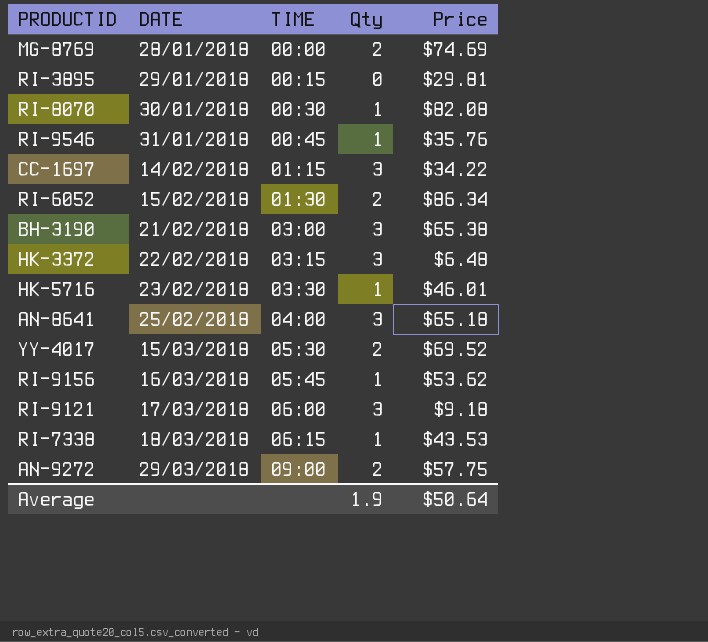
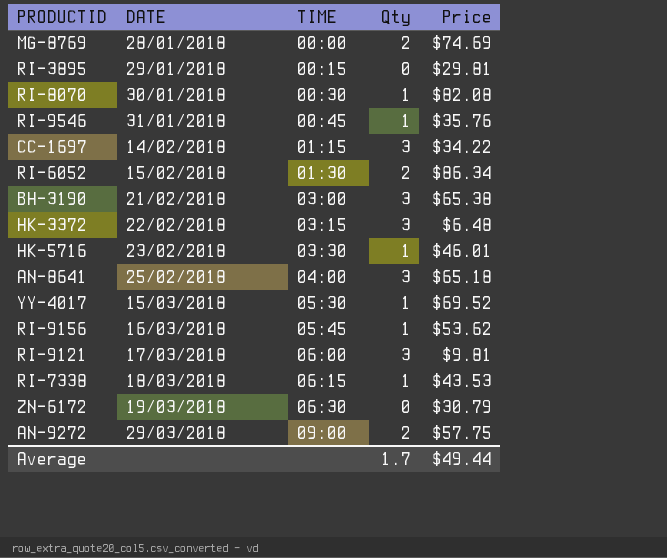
YY-4017 | Qty: 2 -> 1
RI-9121 | Price: $9.18 -> $9.81
row ZN-6172: none -> 19/03/2018 | 06:30 | 0 | $30.79
Average | Qty: 1.9 -> 1.7
Average | Price: $50.64 -> $49.44

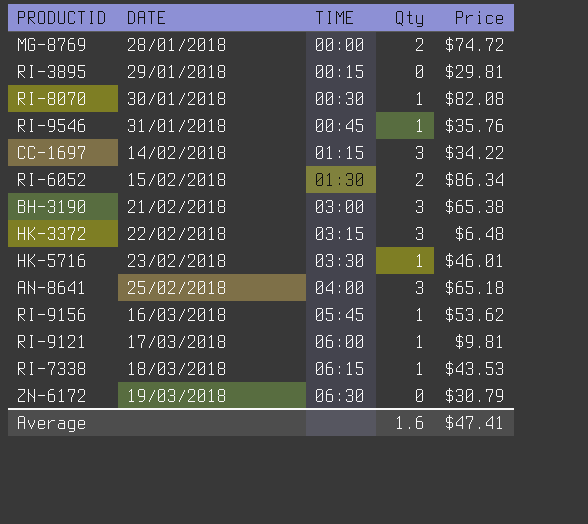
row YY-4017: 15/03/2018 | 05:30 | 1 | $69.52 -> none
row AN-9272: 29/03/2018 | 09:00 | 2 | $57.75 -> none
MG-8769 | Price: $74.69 -> $74.72
RI-9121 | Qty: 3 -> 1
Average | Qty: 1.7 -> 1.6
Average | Price: $49.44 -> $47.41

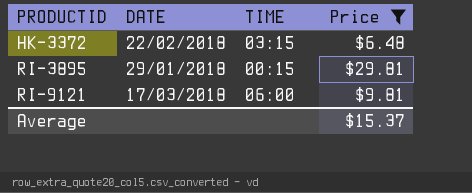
filter: none -> Price <= $29.81
row order: DATE ascending -> PRODUCTID ascending
column Qty | position: 4 -> none
Average | Price: $47.41 -> $15.37

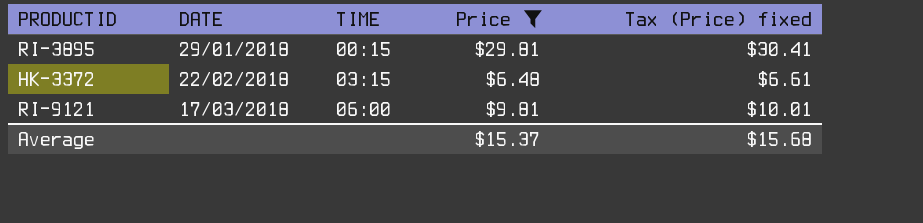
row order: PRODUCTID ascending -> DATE ascending
column Tax (Price) fixed | formula: none -> [Price] * 1.02

